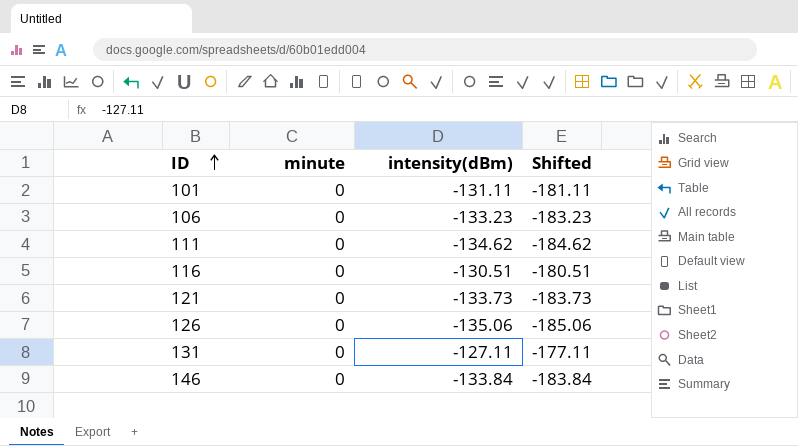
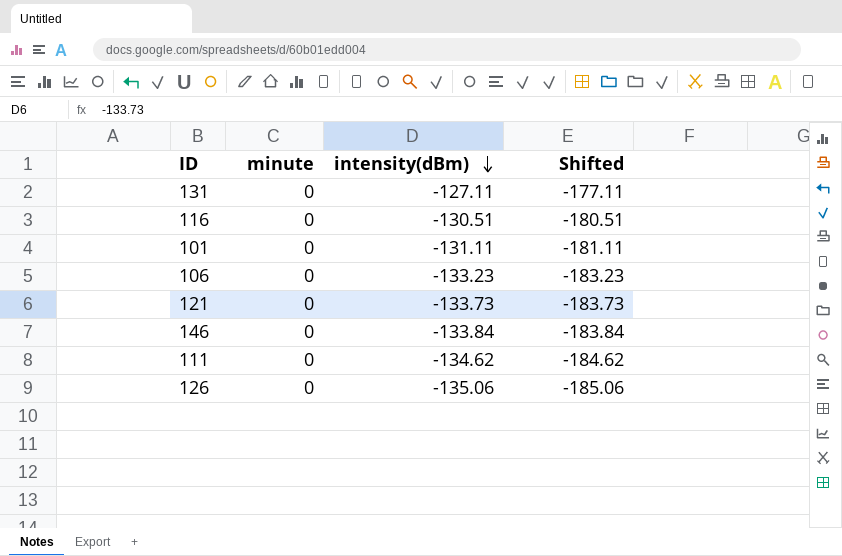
row order: ID ascending -> intensity(dBm) descending

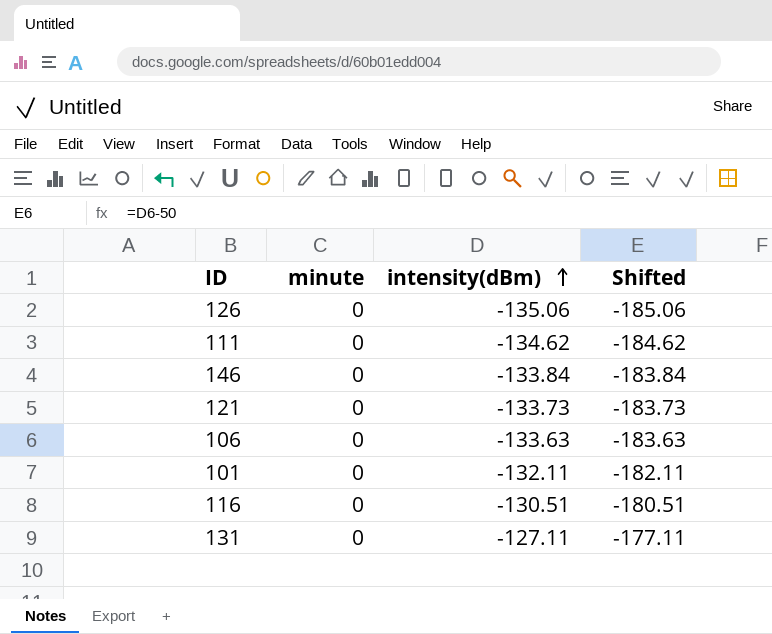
row order: intensity(dBm) descending -> intensity(dBm) ascending
106 | intensity(dBm): -133.23 -> -133.63
106 | Shifted: -183.23 -> -183.63
101 | intensity(dBm): -131.11 -> -132.11
101 | Shifted: -181.11 -> -182.11

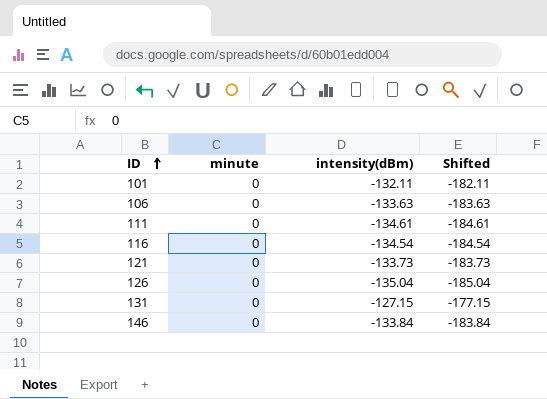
row order: intensity(dBm) ascending -> ID ascending
111 | intensity(dBm): -134.62 -> -134.61
111 | Shifted: -184.62 -> -184.61
116 | intensity(dBm): -130.51 -> -134.54
116 | Shifted: -180.51 -> -184.54
126 | intensity(dBm): -135.06 -> -135.04
126 | Shifted: -185.06 -> -185.04
131 | intensity(dBm): -127.11 -> -127.15
131 | Shifted: -177.11 -> -177.15

